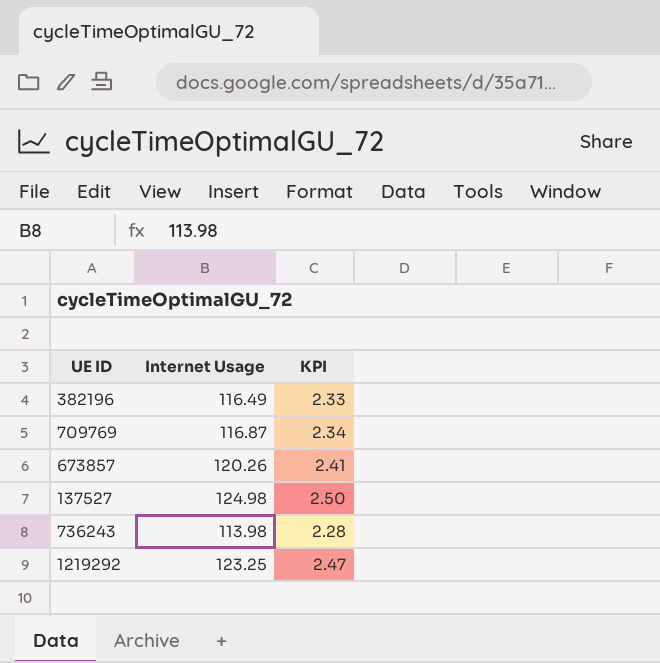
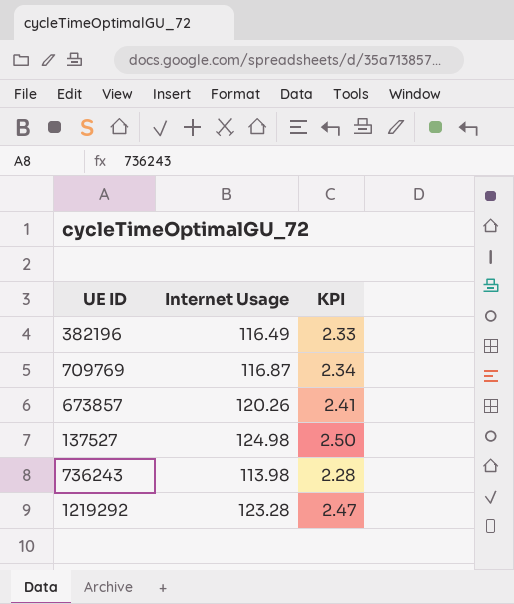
1219292 | Internet Usage: 123.25 -> 123.28

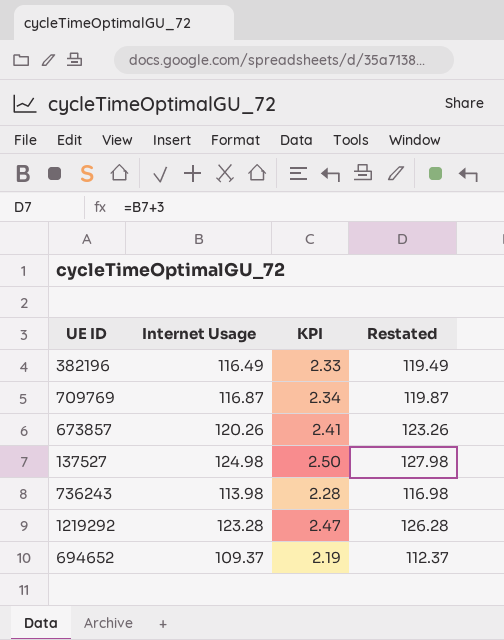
column Restated | formula: none -> [Internet Usage] + 3
row 694652: none -> 109.37 | 2.19 | 112.37

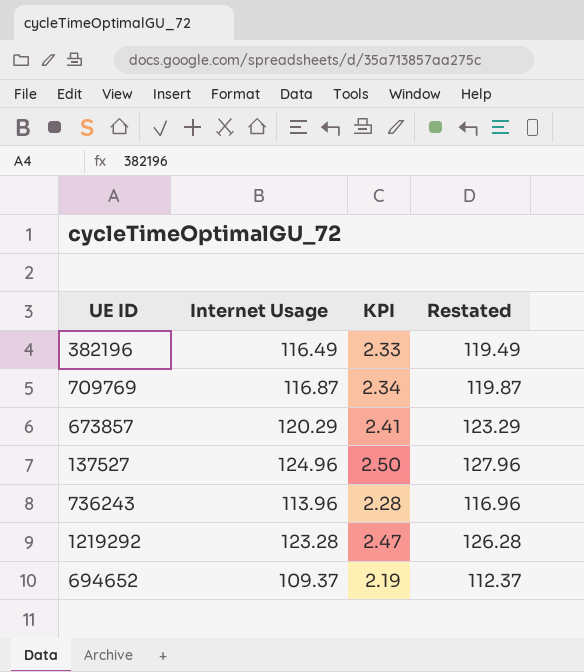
673857 | Internet Usage: 120.26 -> 120.29
673857 | Restated: 123.26 -> 123.29
137527 | Internet Usage: 124.98 -> 124.96
137527 | Restated: 127.98 -> 127.96
736243 | Internet Usage: 113.98 -> 113.96
736243 | Restated: 116.98 -> 116.96

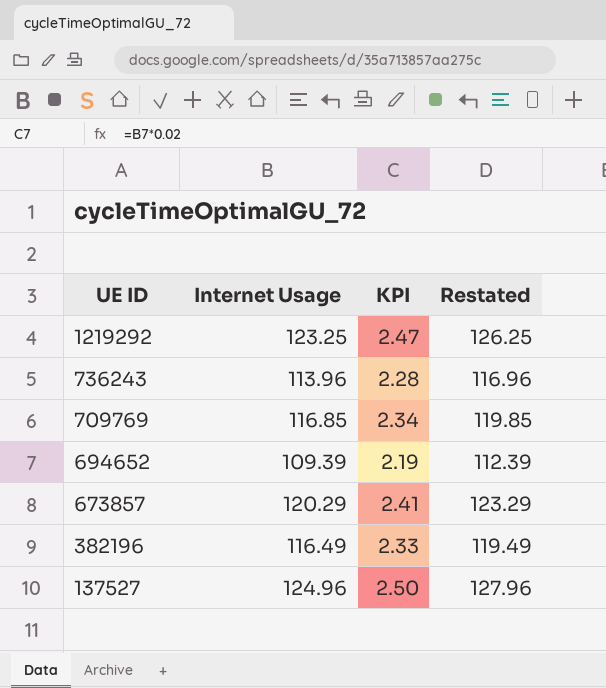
row order: none -> UE ID descending
1219292 | Internet Usage: 123.28 -> 123.25
1219292 | Restated: 126.28 -> 126.25
709769 | Internet Usage: 116.87 -> 116.85
709769 | Restated: 119.87 -> 119.85
694652 | Internet Usage: 109.37 -> 109.39
694652 | Restated: 112.37 -> 112.39

